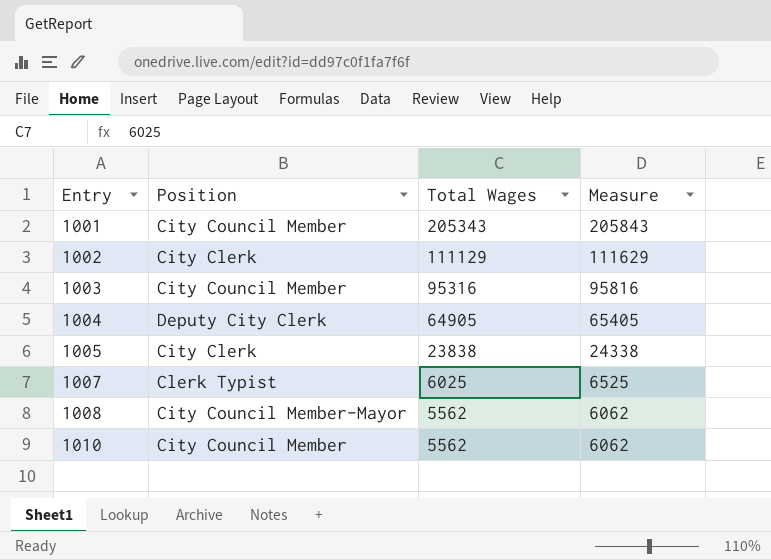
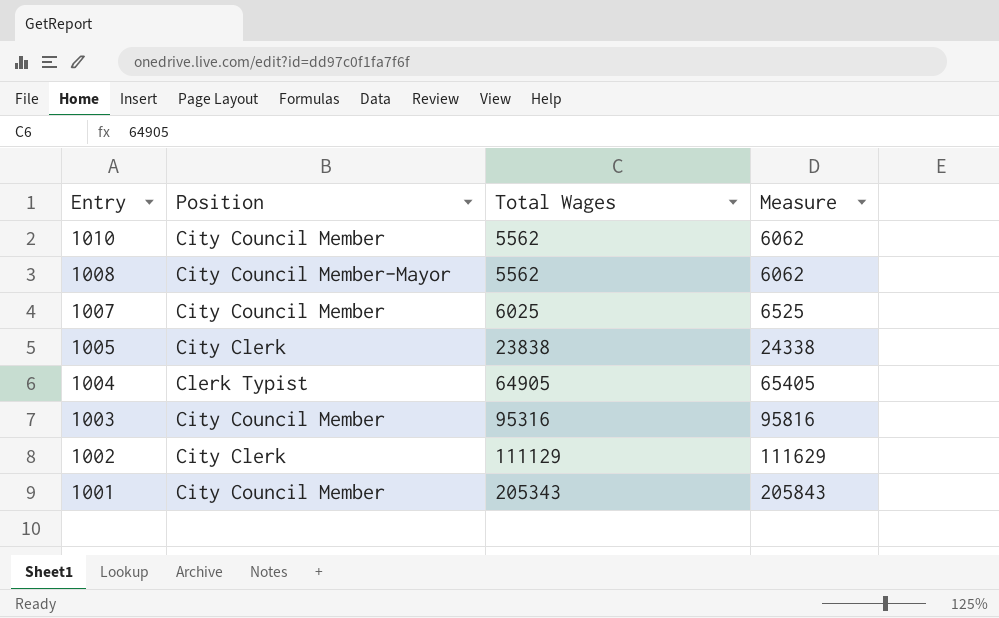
row order: Entry ascending -> Entry descending
1007 | Position: Clerk Typist -> City Council Member
1004 | Position: Deputy City Clerk -> Clerk Typist

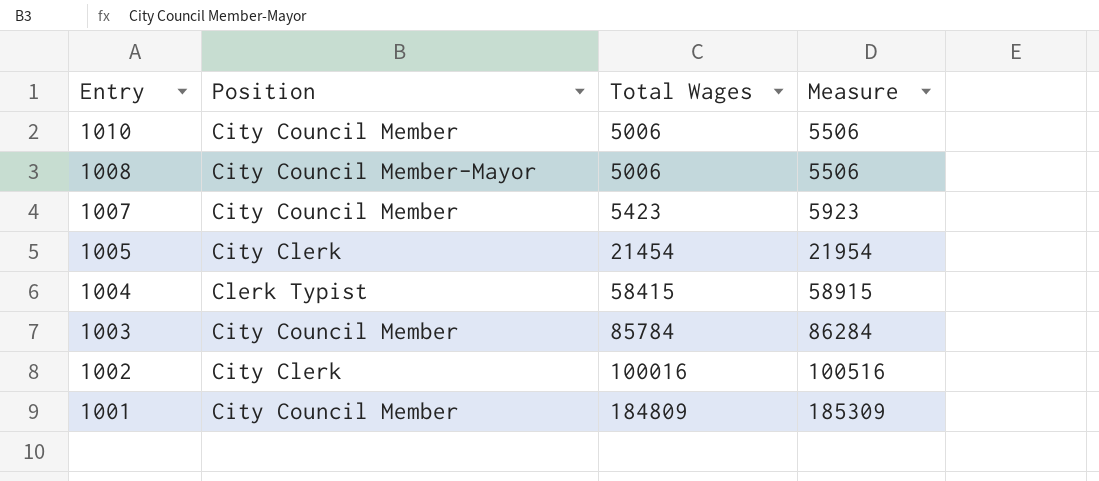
1010 | Total Wages: 5562 -> 5006
1010 | Measure: 6062 -> 5506
1008 | Total Wages: 5562 -> 5006
1008 | Measure: 6062 -> 5506
1007 | Total Wages: 6025 -> 5423
1007 | Measure: 6525 -> 5923
1005 | Total Wages: 23838 -> 21454
1005 | Measure: 24338 -> 21954
1004 | Total Wages: 64905 -> 58415
1004 | Measure: 65405 -> 58915
1003 | Total Wages: 95316 -> 85784
1003 | Measure: 95816 -> 86284
1002 | Total Wages: 111129 -> 100016
1002 | Measure: 111629 -> 100516
1001 | Total Wages: 205343 -> 184809
1001 | Measure: 205843 -> 185309

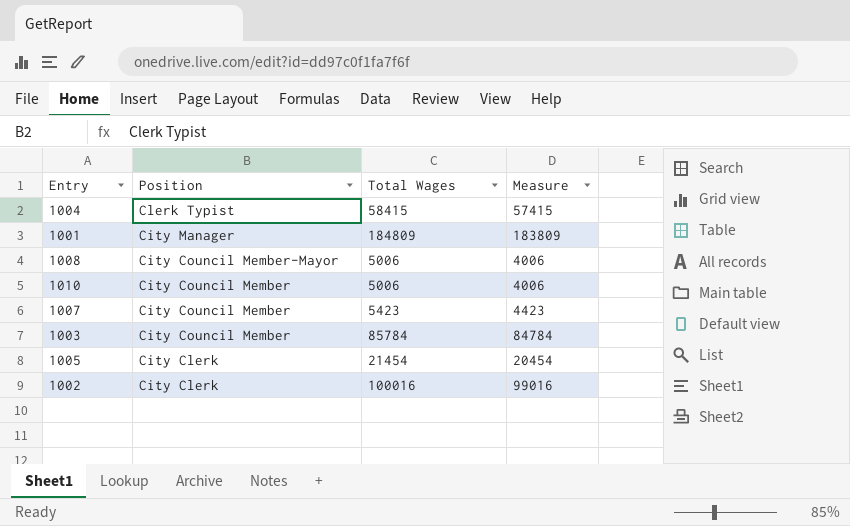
row order: Entry descending -> Position descending
column Measure | formula: [Total Wages] + 500 -> [Total Wages] - 1000
1001 | Position: City Council Member -> City Manager

